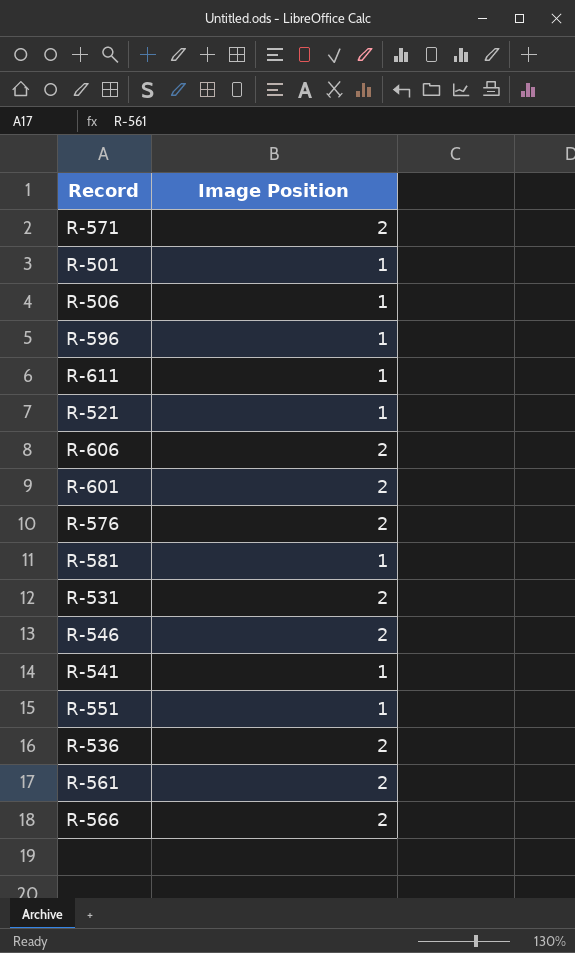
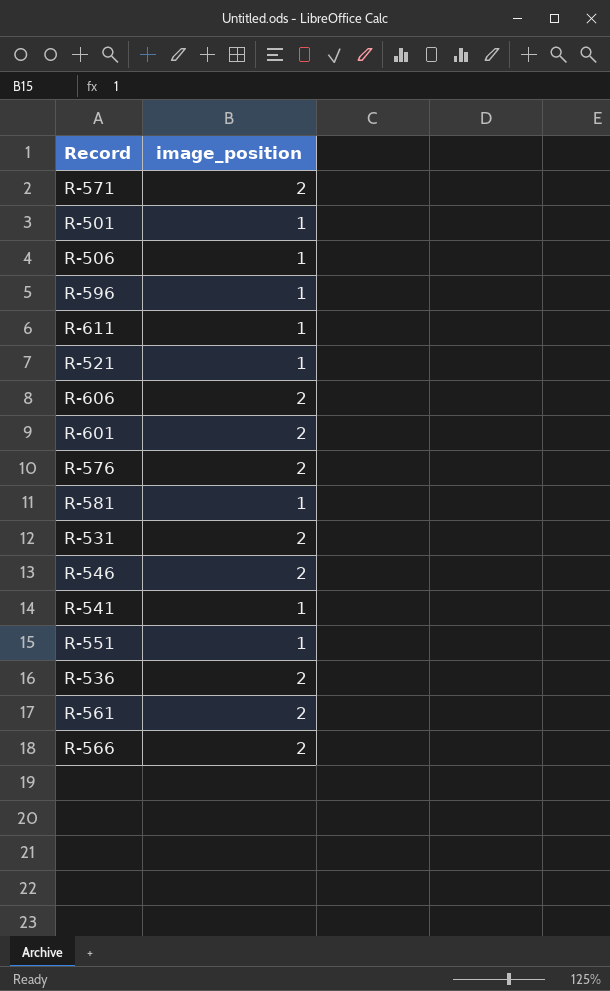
column name: Image Position -> image_position

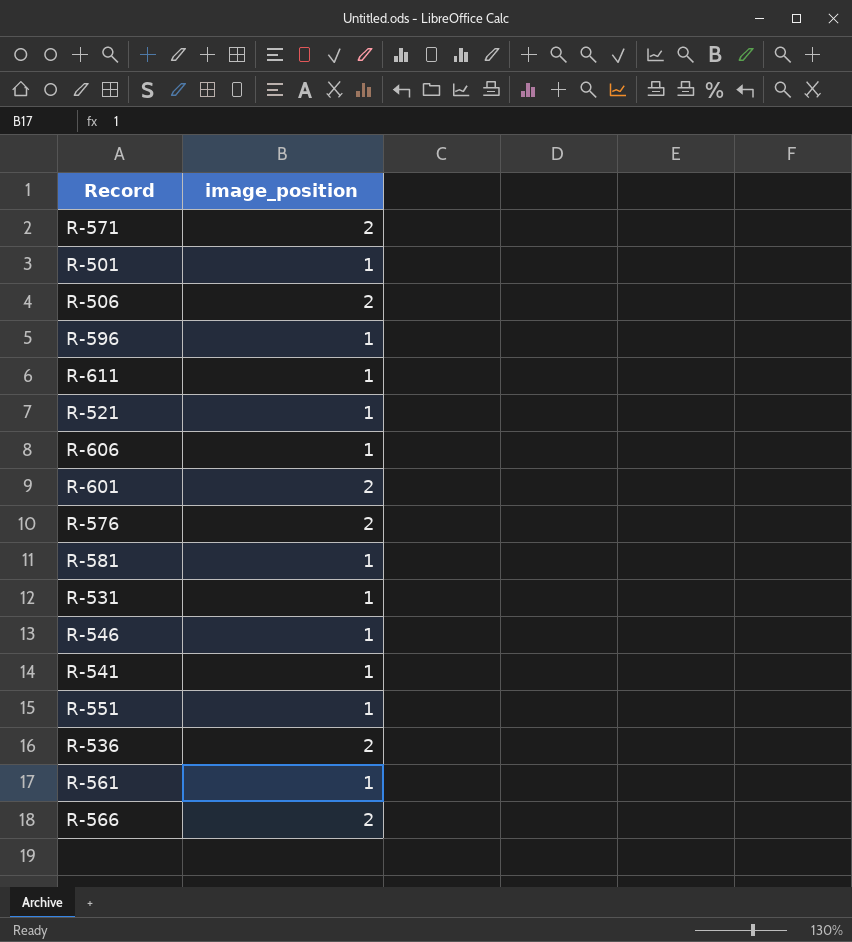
R-506 | image_position: 1 -> 2
R-606 | image_position: 2 -> 1
R-531 | image_position: 2 -> 1
R-546 | image_position: 2 -> 1
R-561 | image_position: 2 -> 1

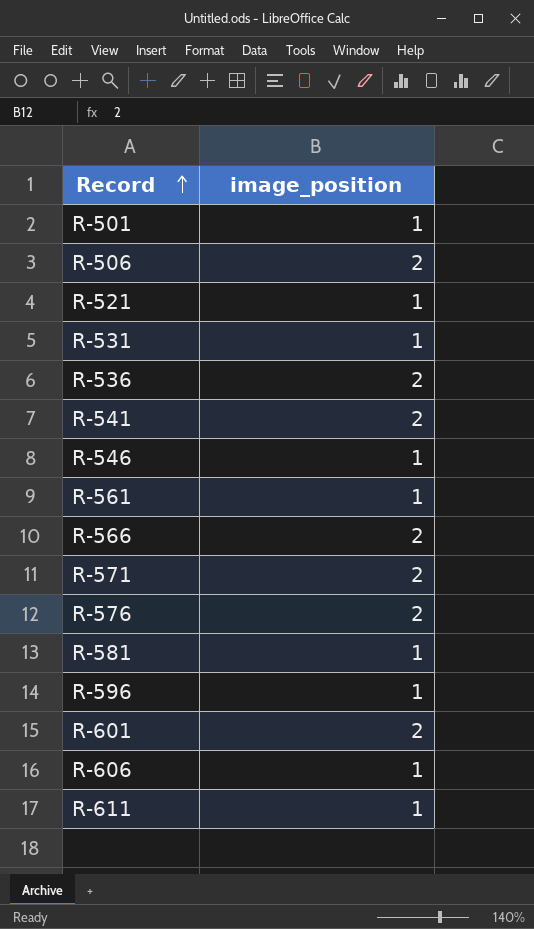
row order: none -> Record ascending
row R-551: 1 -> none
R-541 | image_position: 1 -> 2

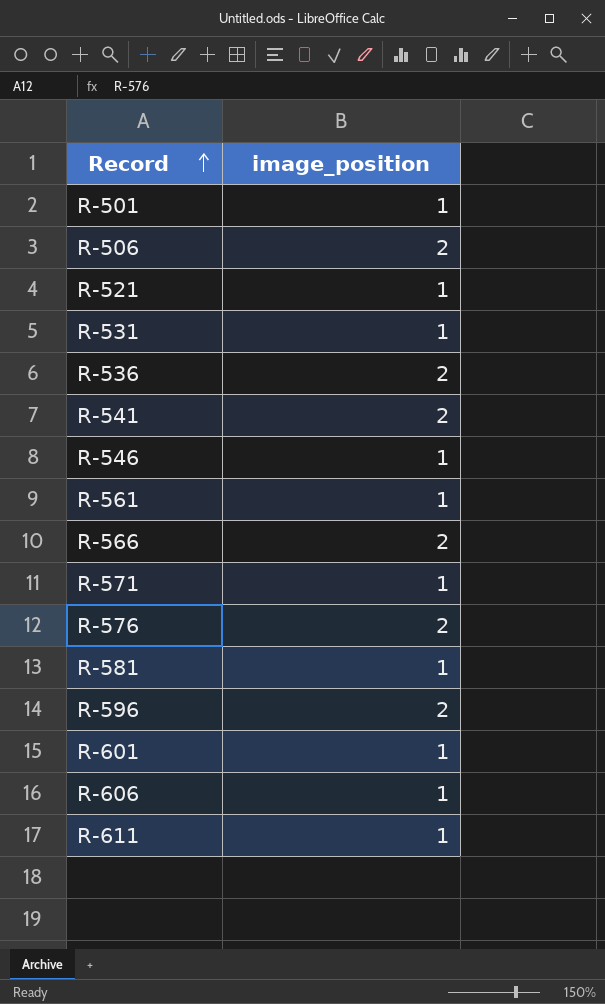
R-571 | image_position: 2 -> 1
R-596 | image_position: 1 -> 2
R-601 | image_position: 2 -> 1

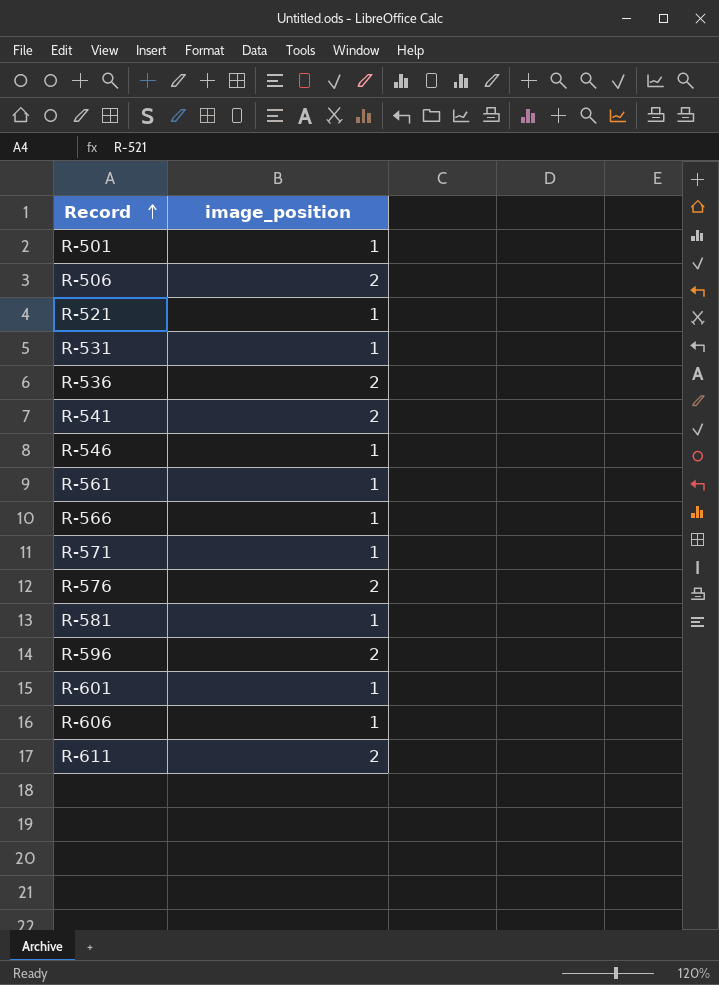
R-566 | image_position: 2 -> 1
R-611 | image_position: 1 -> 2

